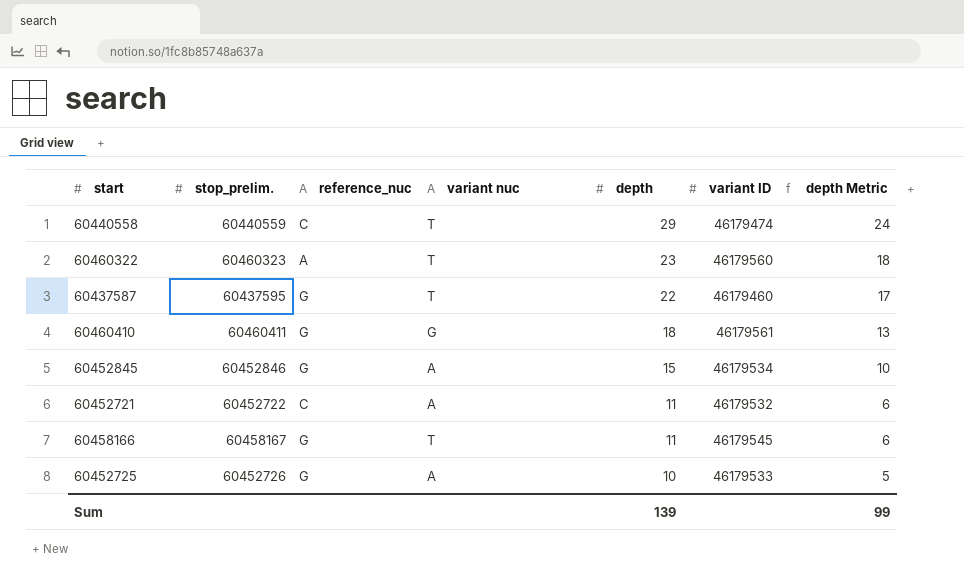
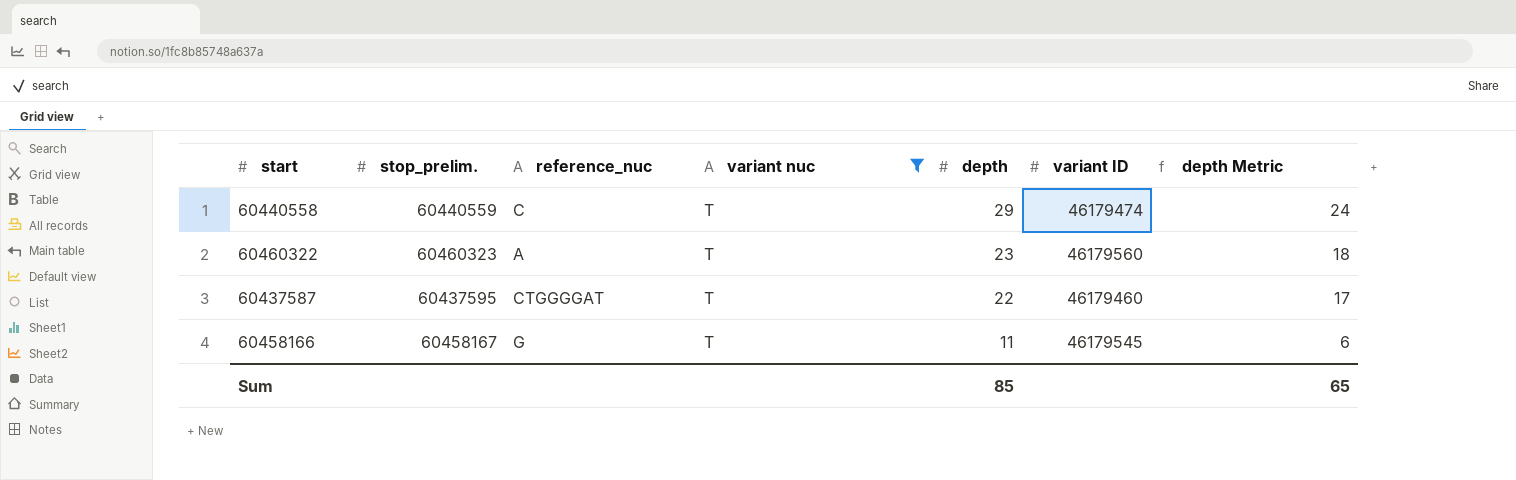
filter: none -> variant nuc = T
60437587 | reference_nuc: G -> CTGGGGAT
Sum | depth: 139 -> 85
Sum | depth Metric: 99 -> 65

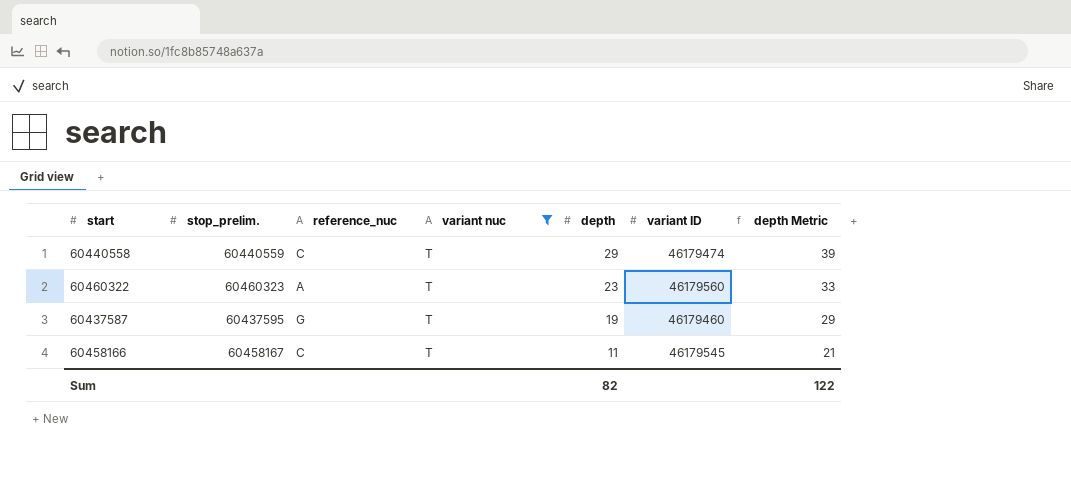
column depth Metric | formula: [depth] - 5 -> [depth] + 10
60437587 | reference_nuc: CTGGGGAT -> G
60437587 | depth: 22 -> 19
60458166 | reference_nuc: G -> C
Sum | depth: 85 -> 82
Sum | depth Metric: 65 -> 122

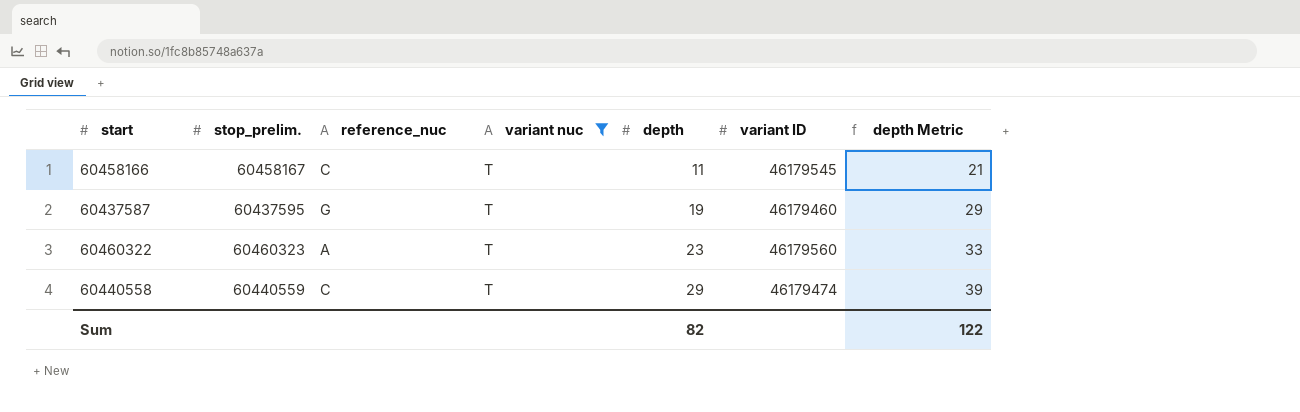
row order: depth descending -> depth ascending

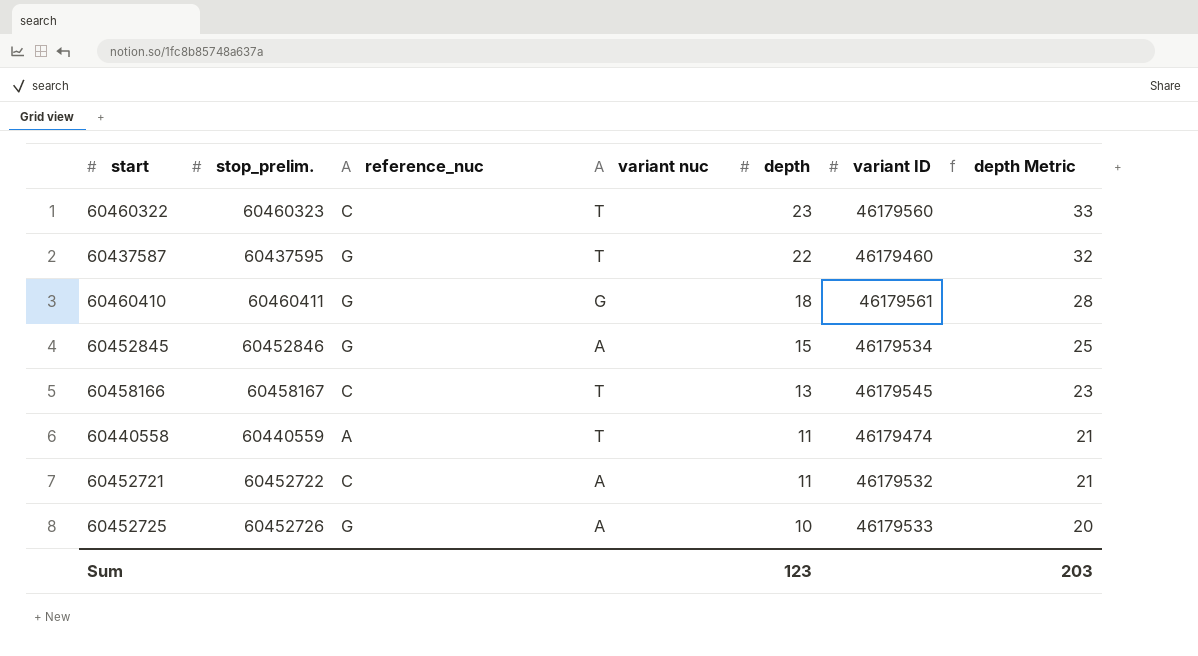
filter: variant nuc = T -> none
row order: depth ascending -> depth descending
60460322 | reference_nuc: A -> C
60437587 | depth: 19 -> 22
60437587 | depth Metric: 29 -> 32
60458166 | depth: 11 -> 13
60458166 | depth Metric: 21 -> 23
60440558 | reference_nuc: C -> A
60440558 | depth: 29 -> 11
60440558 | depth Metric: 39 -> 21
Sum | depth: 82 -> 123
Sum | depth Metric: 122 -> 203

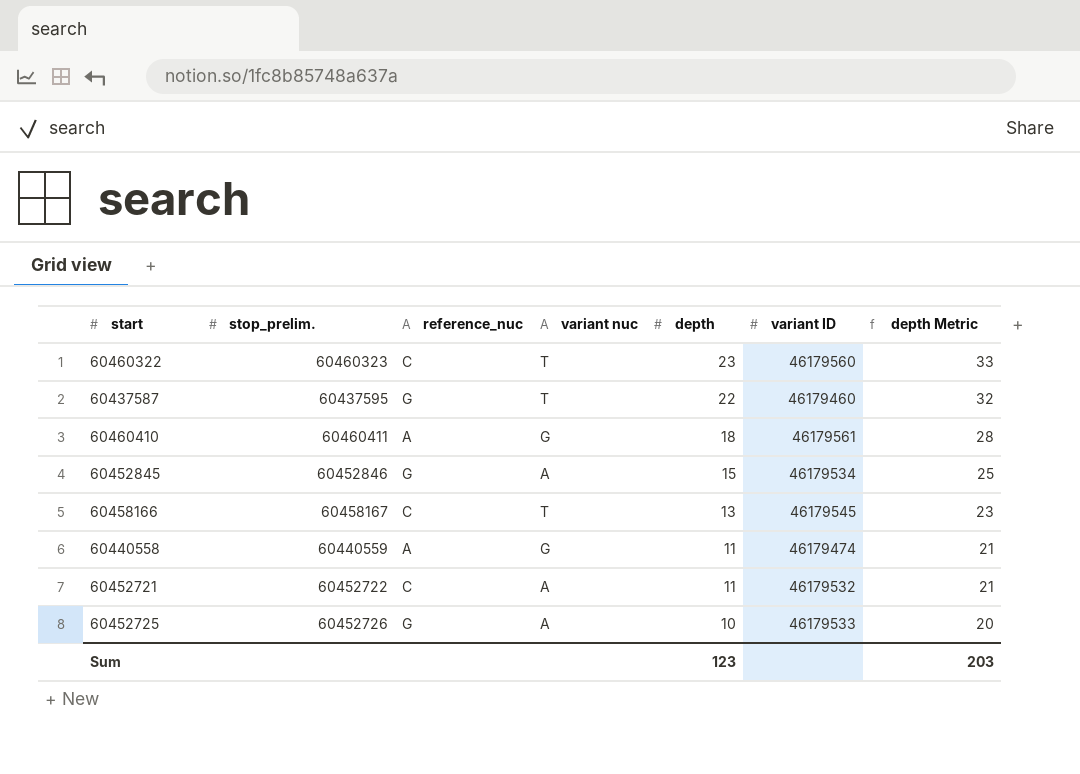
60460410 | reference_nuc: G -> A
60440558 | variant nuc: T -> G

